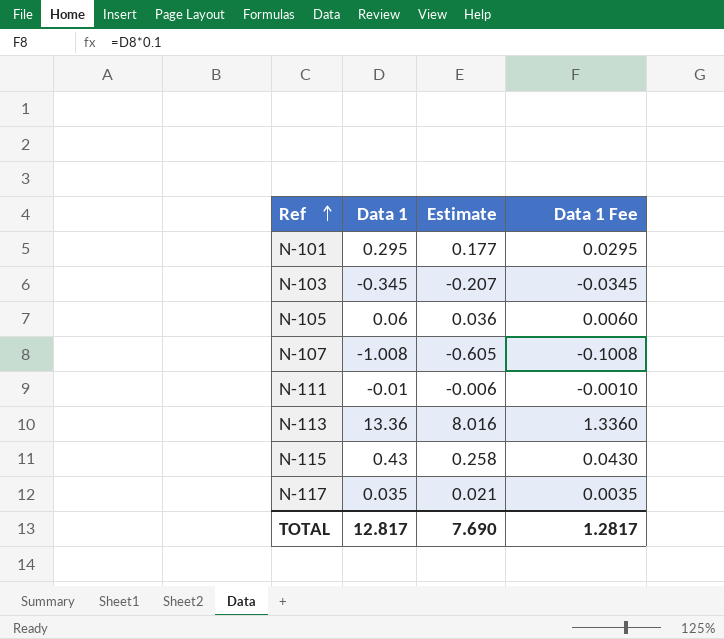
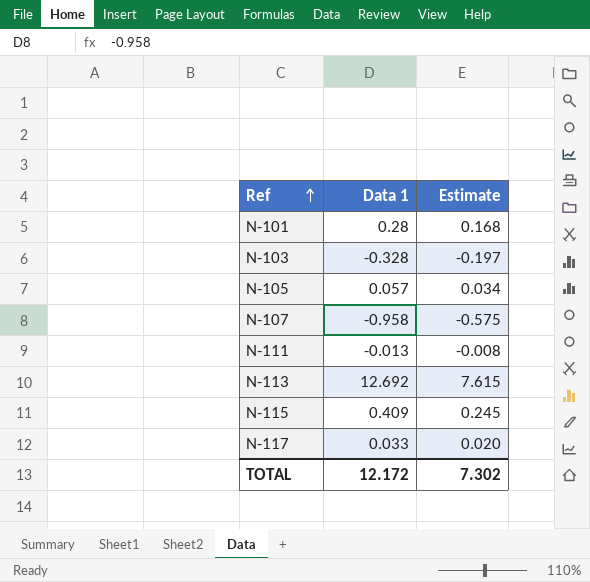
column Data 1 Fee | formula: [Data 1] * 0.1 -> none
N-101 | Data 1: 0.295 -> 0.28
N-101 | Estimate: 0.177 -> 0.168
N-103 | Data 1: -0.345 -> -0.328
N-103 | Estimate: -0.207 -> -0.197
N-105 | Data 1: 0.06 -> 0.057
N-105 | Estimate: 0.036 -> 0.034
N-107 | Data 1: -1.008 -> -0.958
N-107 | Estimate: -0.605 -> -0.575
N-111 | Data 1: -0.01 -> -0.013
N-111 | Estimate: -0.006 -> -0.008
N-113 | Data 1: 13.36 -> 12.692
N-113 | Estimate: 8.016 -> 7.615
N-115 | Data 1: 0.43 -> 0.409
N-115 | Estimate: 0.258 -> 0.245
N-117 | Data 1: 0.035 -> 0.033
N-117 | Estimate: 0.021 -> 0.020
TOTAL | Data 1: 12.817 -> 12.172
TOTAL | Estimate: 7.690 -> 7.302

